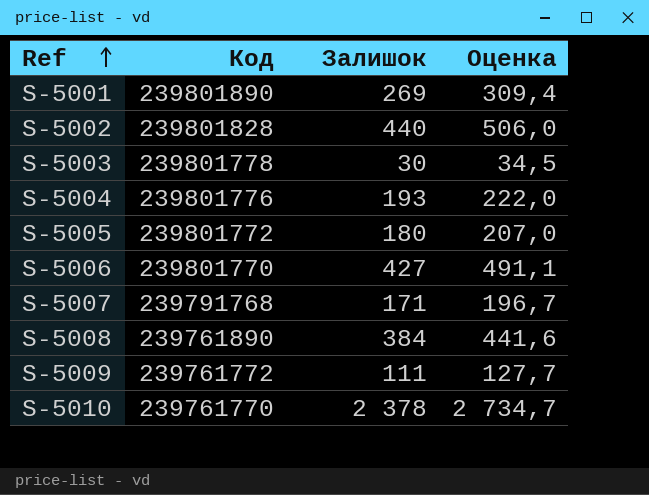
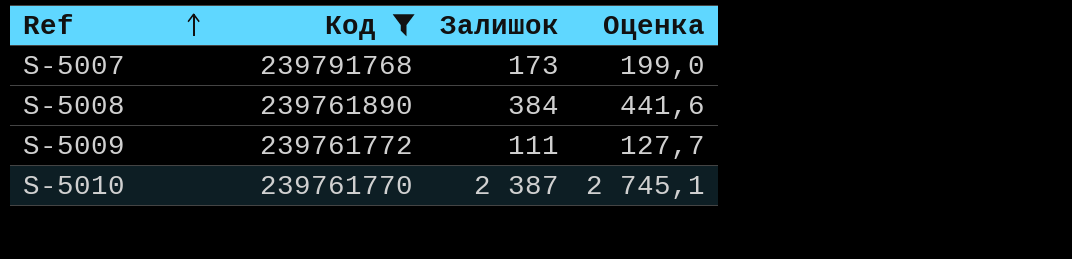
filter: none -> Код <= 239791768
S-5007 | Залишок: 171 -> 173
S-5007 | Оценка: 196,7 -> 199,0
S-5010 | Залишок: 2 378 -> 2 387
S-5010 | Оценка: 2 734,7 -> 2 745,1

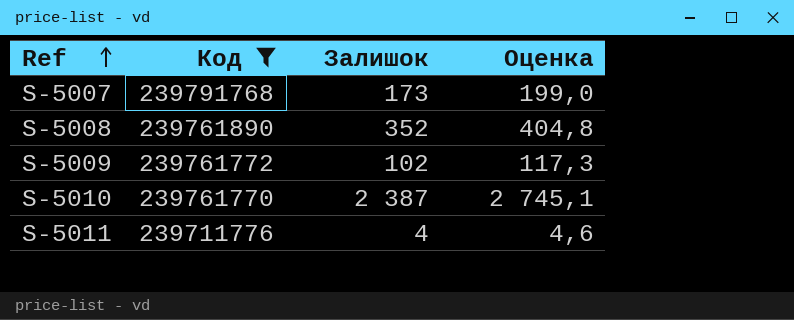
S-5008 | Залишок: 384 -> 352
S-5008 | Оценка: 441,6 -> 404,8
S-5009 | Залишок: 111 -> 102
S-5009 | Оценка: 127,7 -> 117,3
row S-5011: none -> 239711776 | 4 | 4,6

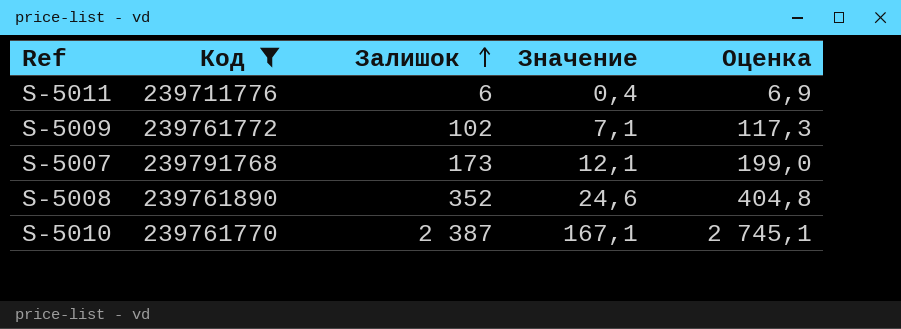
row order: Ref ascending -> Залишок ascending
column Значение | formula: none -> [Залишок] * 0,07
S-5011 | Залишок: 4 -> 6
S-5011 | Оценка: 4,6 -> 6,9

